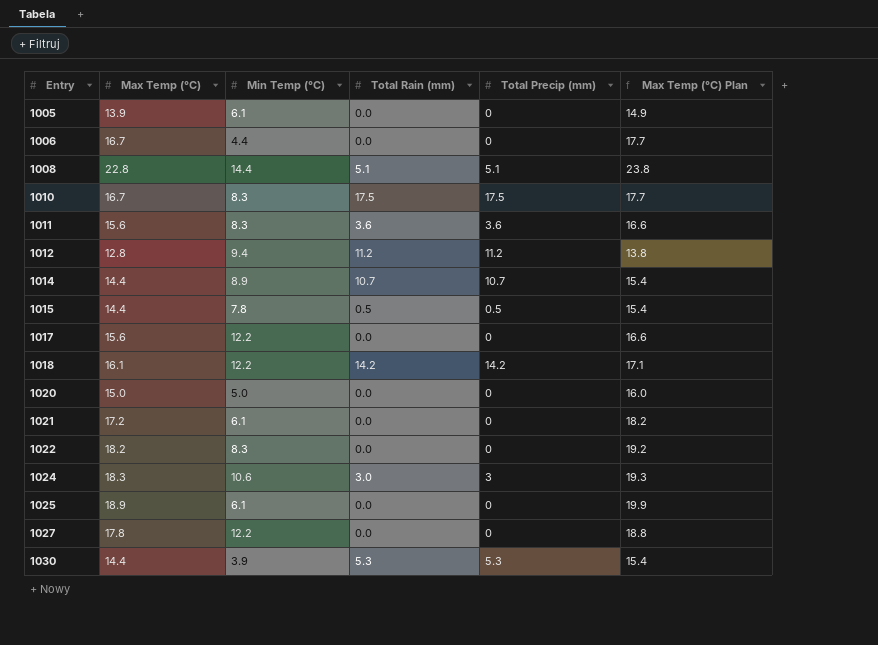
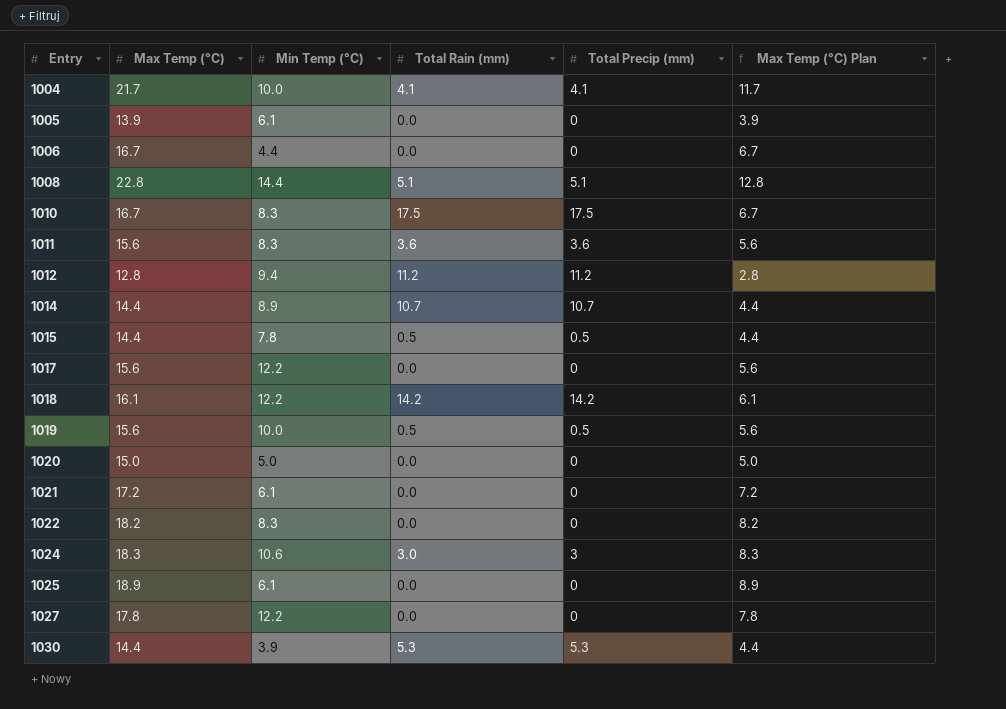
column Max Temp (°C) Plan | formula: [Max Temp (°C)] + 1 -> [Max Temp (°C)] - 10
row 1004: none -> 21.7 | 10.0 | 4.1 | 4.1 | 11.7
row 1019: none -> 15.6 | 10.0 | 0.5 | 0.5 | 5.6

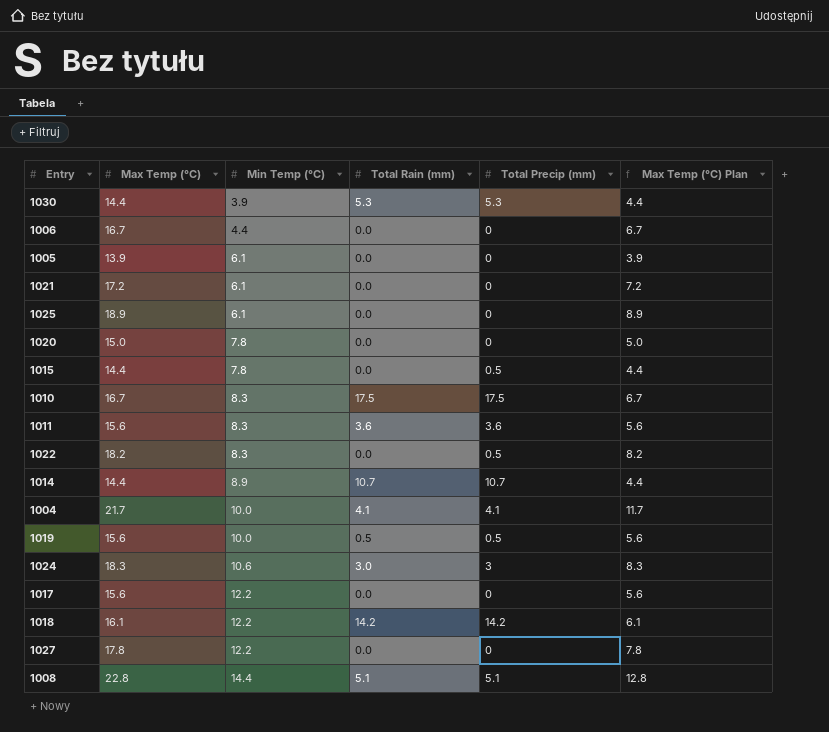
row order: Entry ascending -> Min Temp (°C) ascending
row 1012: 12.8 | 9.4 | 11.2 | 11.2 | 2.8 -> none
1020 | Min Temp (°C): 5.0 -> 7.8
1015 | Total Rain (mm): 0.5 -> 0.0
1022 | Total Precip (mm): 0 -> 0.5

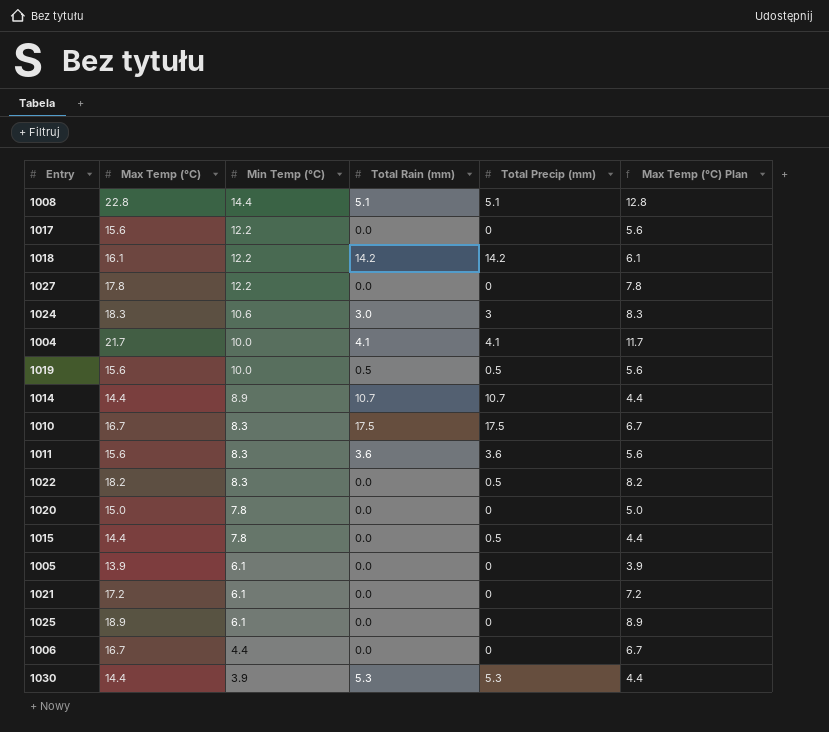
row order: Min Temp (°C) ascending -> Min Temp (°C) descending

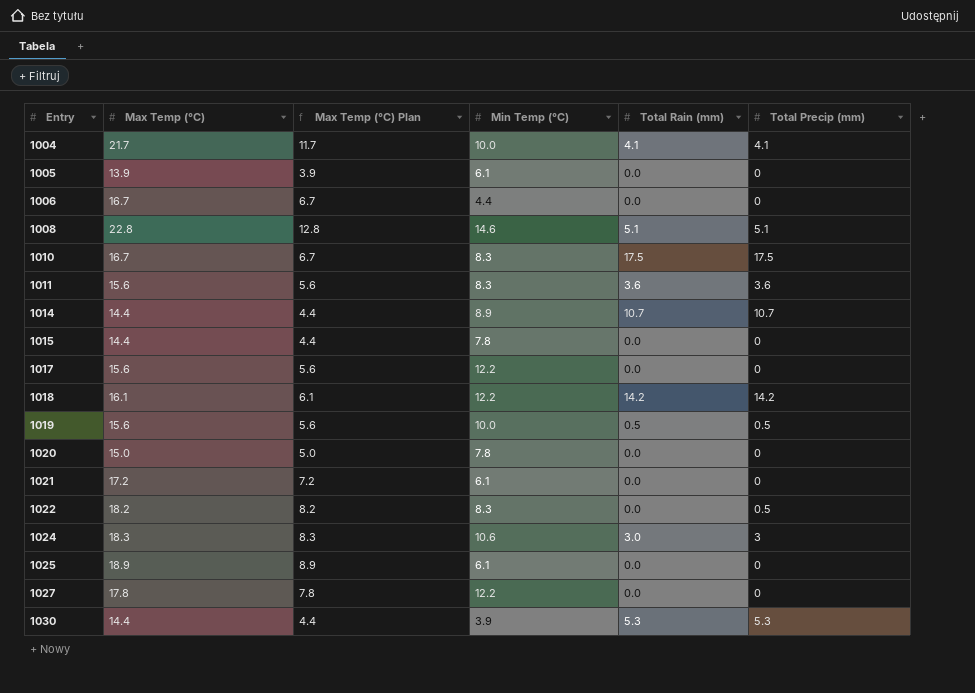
row order: Min Temp (°C) descending -> Entry ascending
column Max Temp (°C) Plan | position: 6 -> 3
1008 | Min Temp (°C): 14.4 -> 14.6
1015 | Total Precip (mm): 0.5 -> 0

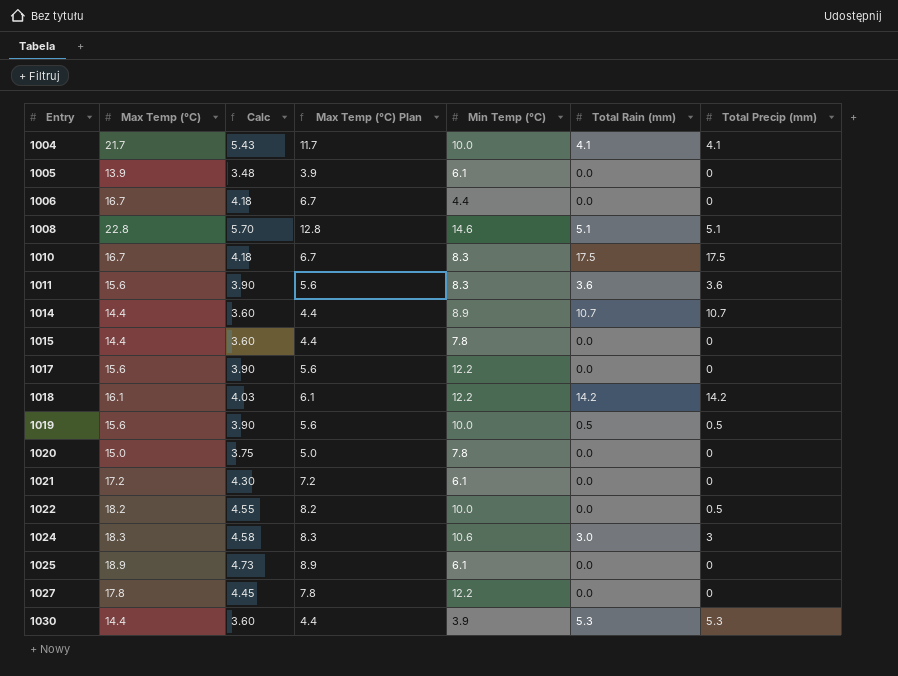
column Calc | formula: none -> [Max Temp (°C)] * 0.25
1022 | Min Temp (°C): 8.3 -> 10.0

